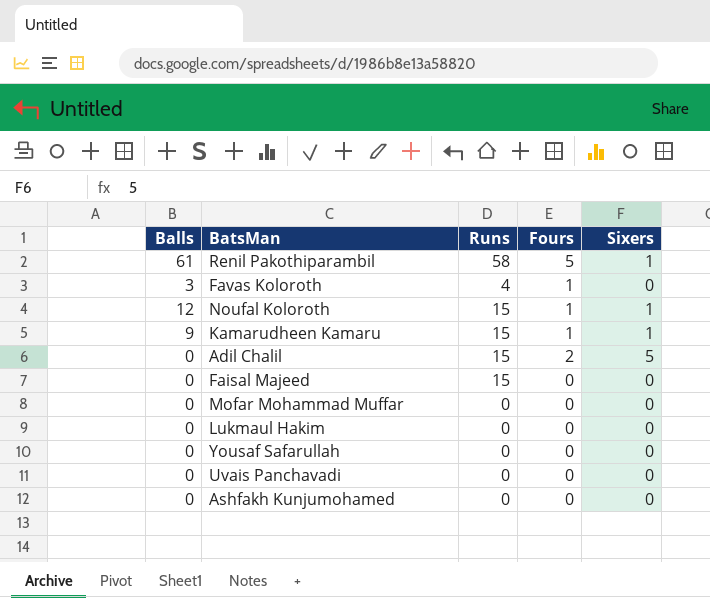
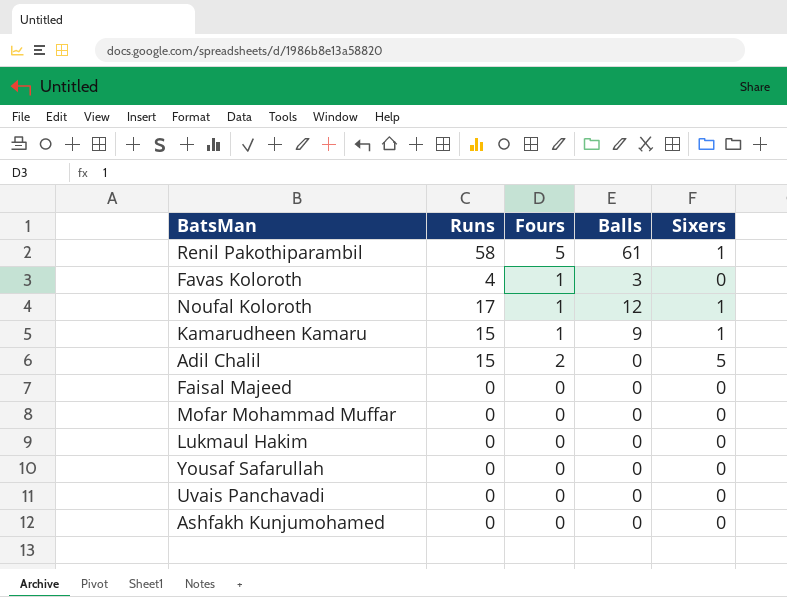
column Balls | position: 1 -> 4
Noufal Koloroth | Runs: 15 -> 17
Faisal Majeed | Runs: 15 -> 0

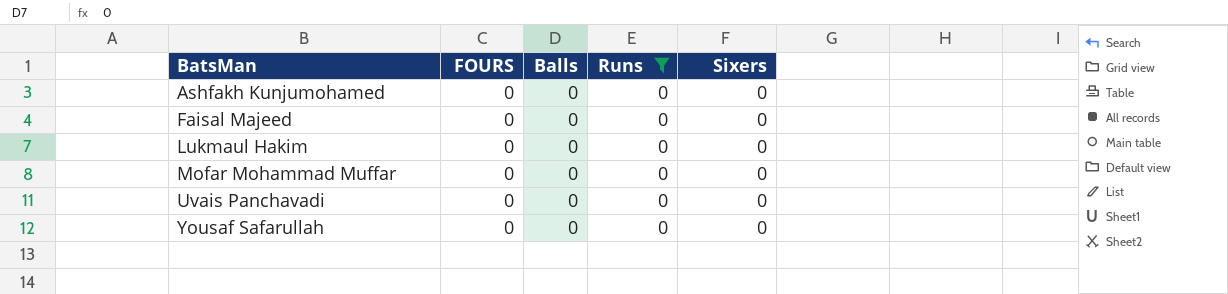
filter: none -> Runs = 0
row order: none -> BatsMan ascending
column name: Fours -> FOURS
column Runs | position: 2 -> 4

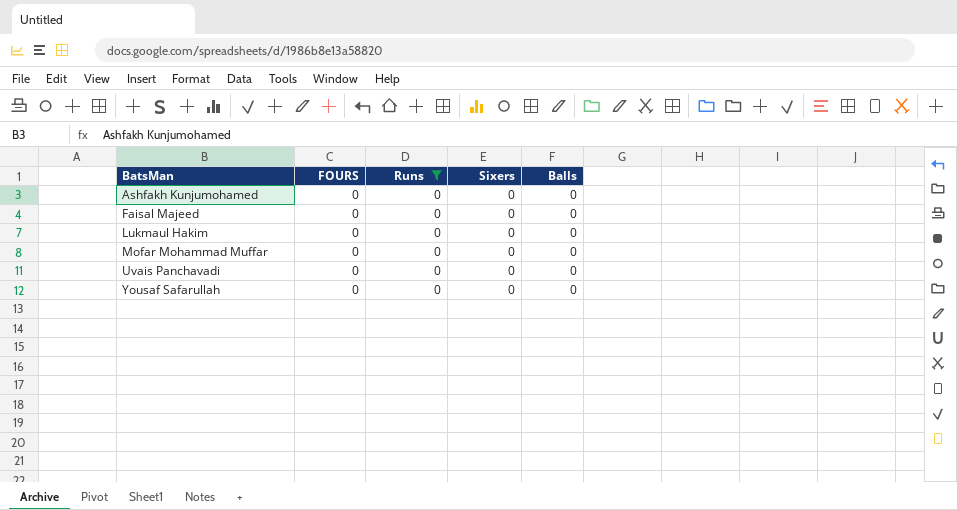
column Balls | position: 3 -> 5

